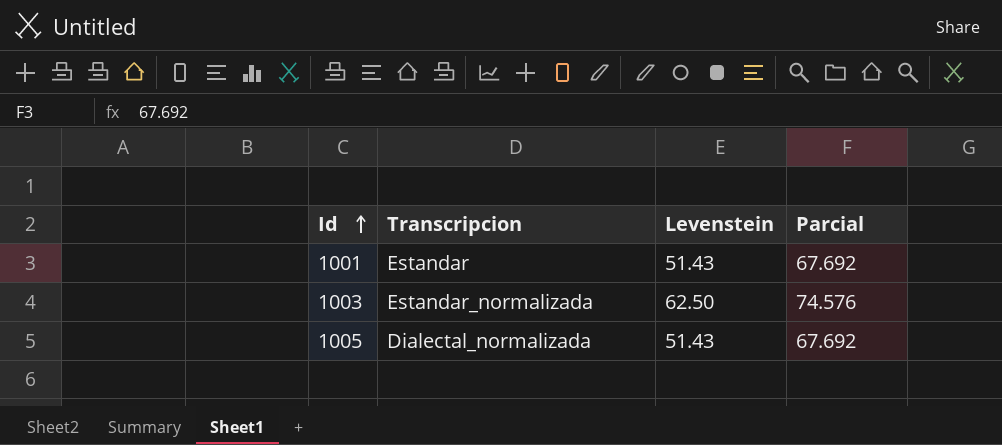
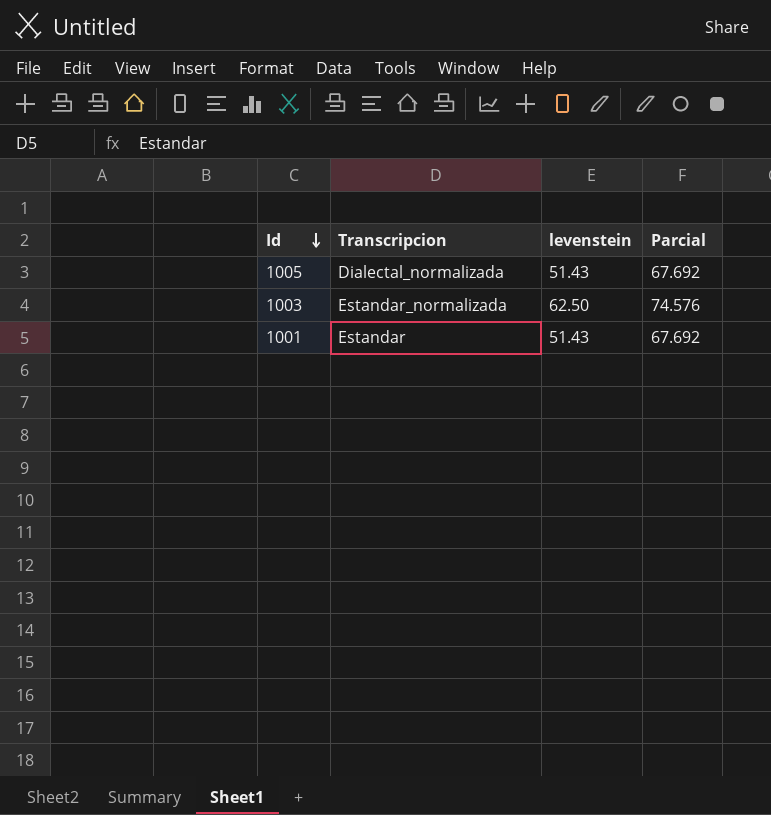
row order: Id ascending -> Id descending
column name: Levenstein -> levenstein

